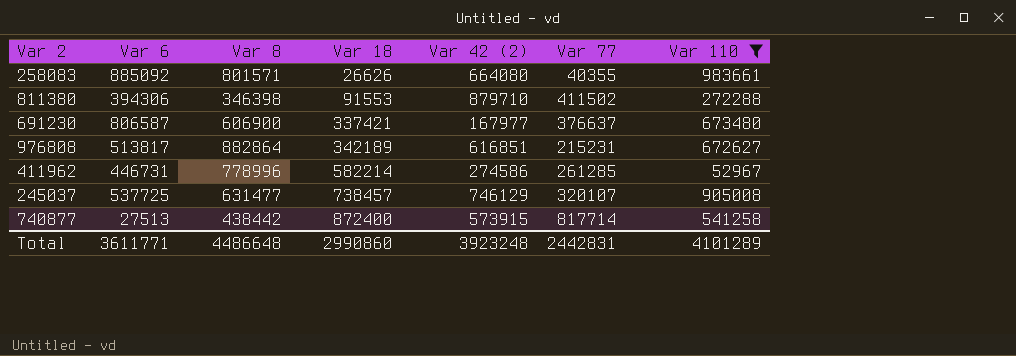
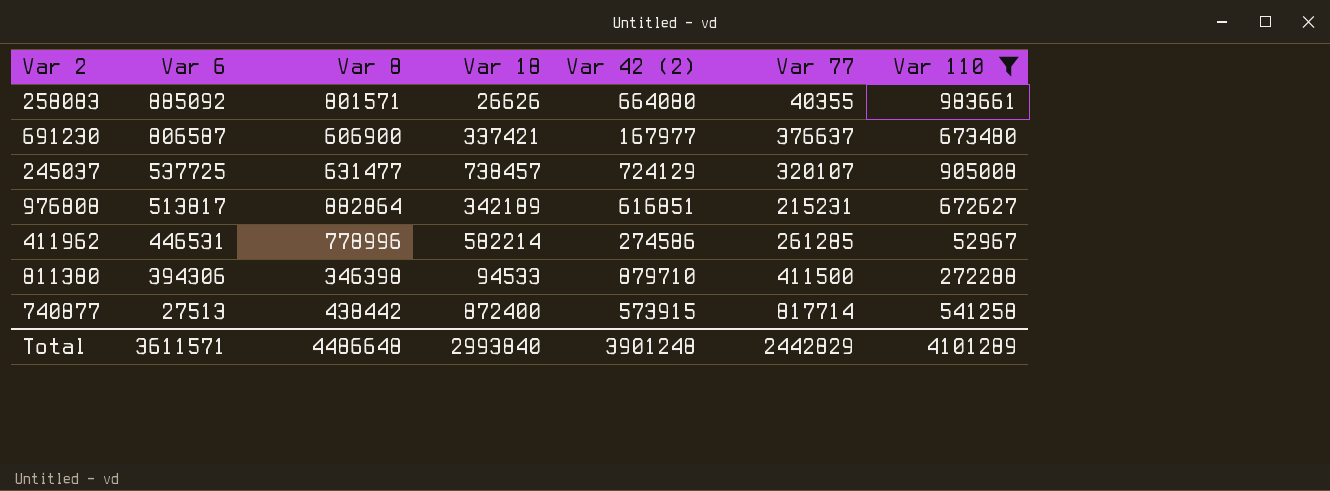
row order: Var 18 ascending -> Var 6 descending
245037 | Var 42 (2): 746129 -> 724129
411962 | Var 6: 446731 -> 446531
811380 | Var 18: 91553 -> 94533
811380 | Var 77: 411502 -> 411500
Total | Var 6: 3611771 -> 3611571
Total | Var 18: 2990860 -> 2993840
Total | Var 42 (2): 3923248 -> 3901248
Total | Var 77: 2442831 -> 2442829

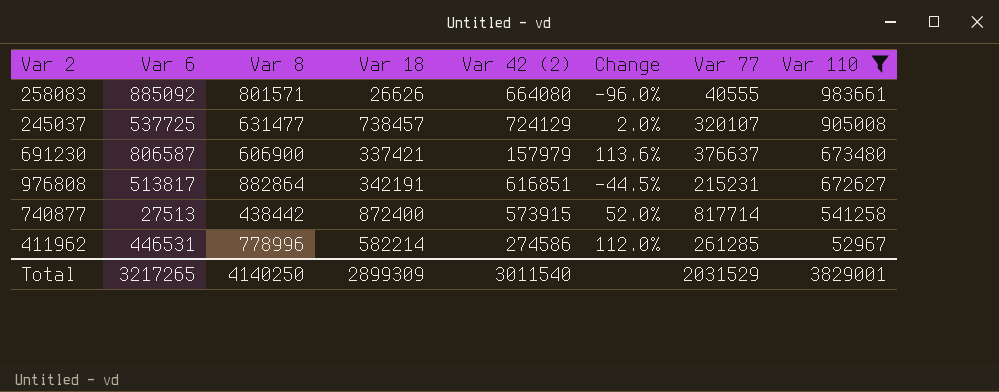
row order: Var 6 descending -> Var 110 descending
column Change | formula: none -> ([Var 18] - [Var 42 (2)]) / [Var 42 (2)]
row 811380: 394306 | 346398 | 94533 | 879710 | 411500 | 272288 -> none
258083 | Var 77: 40355 -> 40555
691230 | Var 42 (2): 167977 -> 157979
976808 | Var 18: 342189 -> 342191
Total | Var 6: 3611571 -> 3217265
Total | Var 8: 4486648 -> 4140250
Total | Var 18: 2993840 -> 2899309
Total | Var 42 (2): 3901248 -> 3011540
Total | Var 77: 2442829 -> 2031529
Total | Var 110: 4101289 -> 3829001

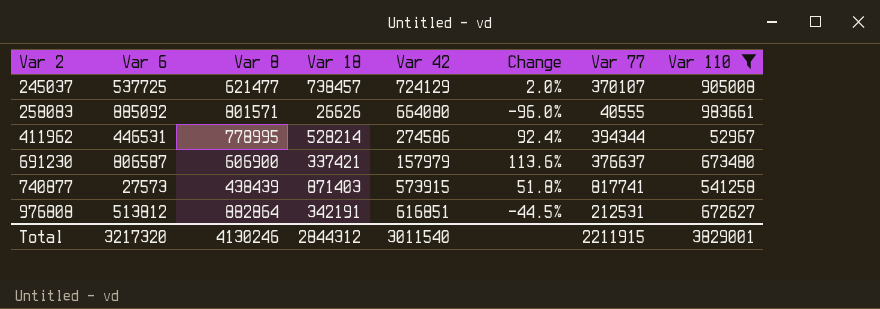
row order: Var 110 descending -> Var 2 ascending
column name: Var 42 (2) -> Var 42
245037 | Var 8: 631477 -> 621477
245037 | Var 77: 320107 -> 370107
411962 | Var 8: 778996 -> 778995
411962 | Var 18: 582214 -> 528214
411962 | Change: 112.0% -> 92.4%
411962 | Var 77: 261285 -> 394344
740877 | Var 6: 27513 -> 27573
740877 | Var 8: 438442 -> 438439
740877 | Var 18: 872400 -> 871403
740877 | Change: 52.0% -> 51.8%
740877 | Var 77: 817714 -> 817741
976808 | Var 6: 513817 -> 513812
976808 | Var 77: 215231 -> 212531
Total | Var 6: 3217265 -> 3217320
Total | Var 8: 4140250 -> 4130246
Total | Var 18: 2899309 -> 2844312
Total | Var 77: 2031529 -> 2211915

